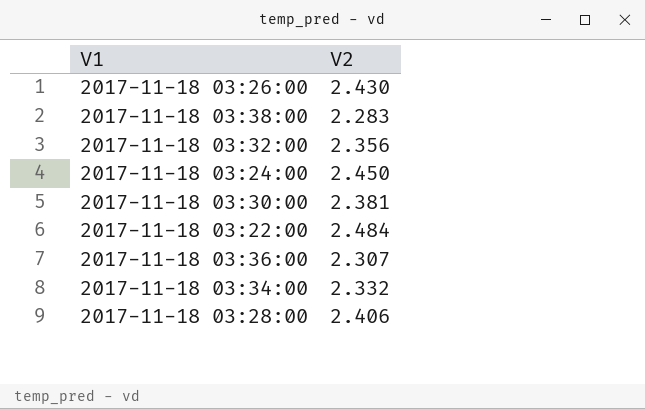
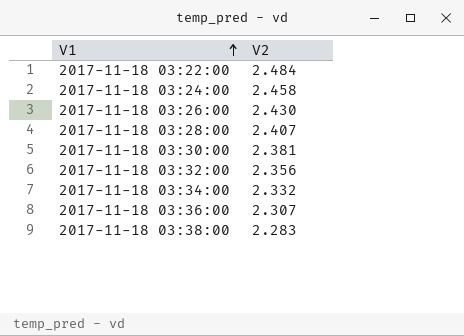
row order: none -> V1 ascending
2017-11-18 03:24:00 | V2: 2.450 -> 2.458
2017-11-18 03:28:00 | V2: 2.406 -> 2.407

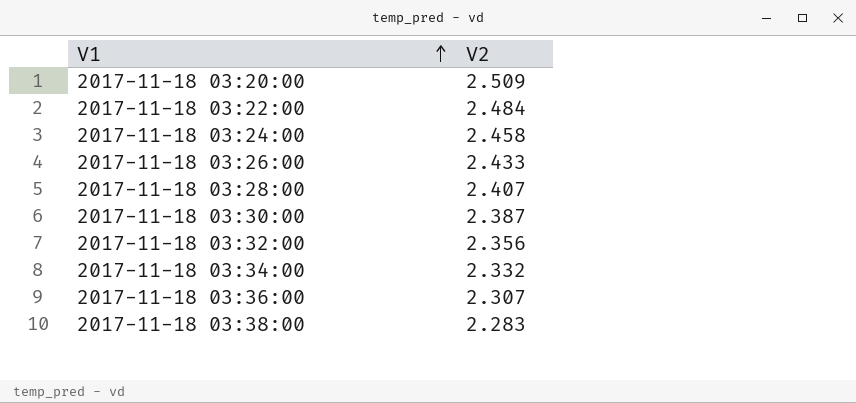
row 2017-11-18 03:20:00: none -> 2.509
2017-11-18 03:26:00 | V2: 2.430 -> 2.433
2017-11-18 03:30:00 | V2: 2.381 -> 2.387

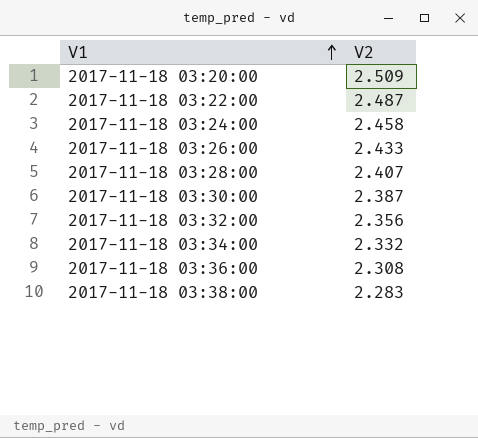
2017-11-18 03:22:00 | V2: 2.484 -> 2.487
2017-11-18 03:36:00 | V2: 2.307 -> 2.308

